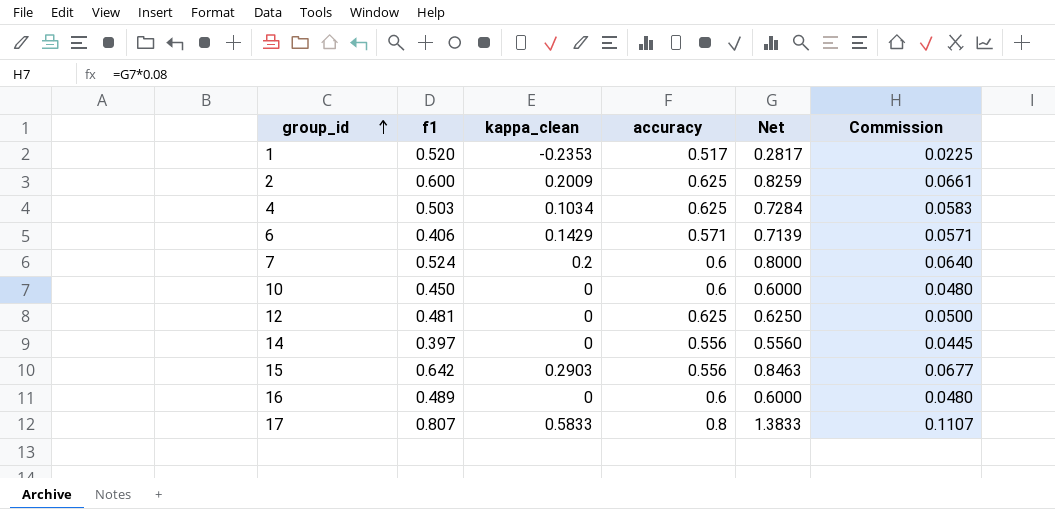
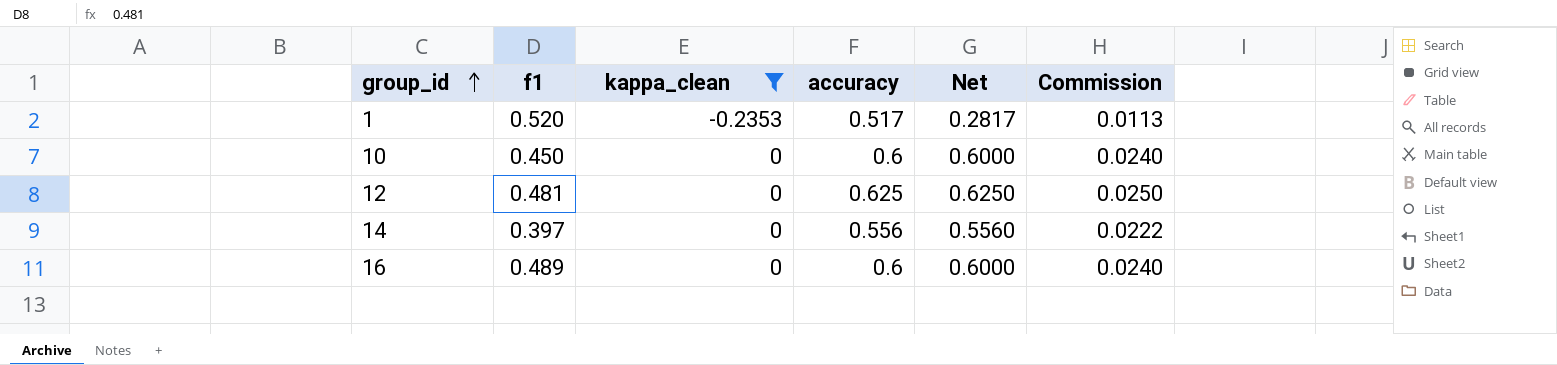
filter: none -> kappa_clean <= 0
column Commission | formula: [Net] * 0.08 -> [Net] * 0.04

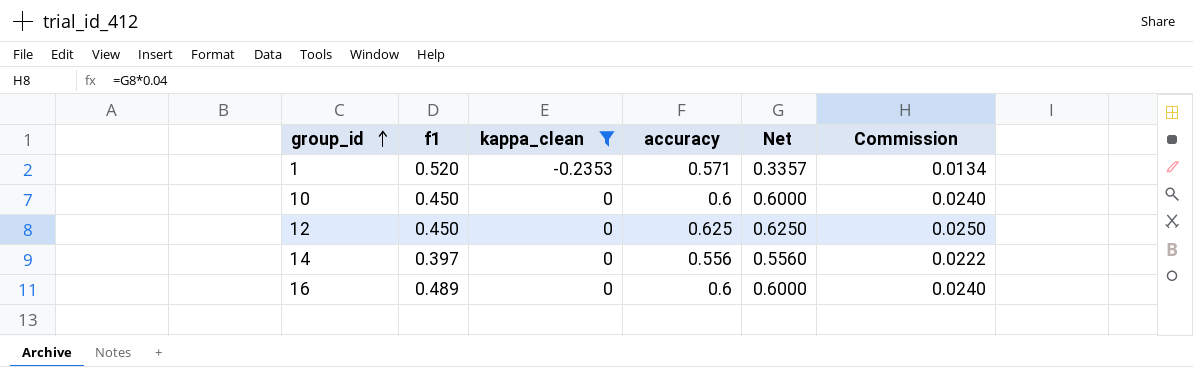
1 | accuracy: 0.517 -> 0.571
1 | Net: 0.2817 -> 0.3357
1 | Commission: 0.0113 -> 0.0134
12 | f1: 0.481 -> 0.450

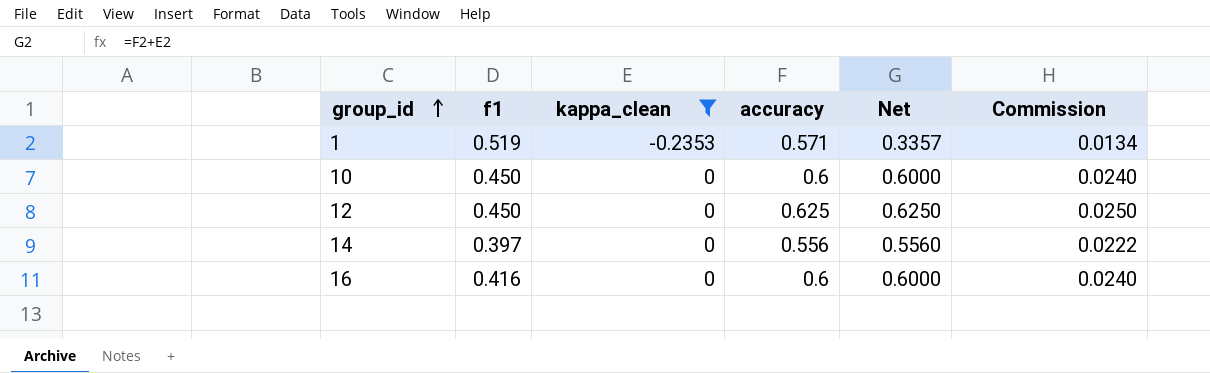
1 | f1: 0.520 -> 0.519
16 | f1: 0.489 -> 0.416

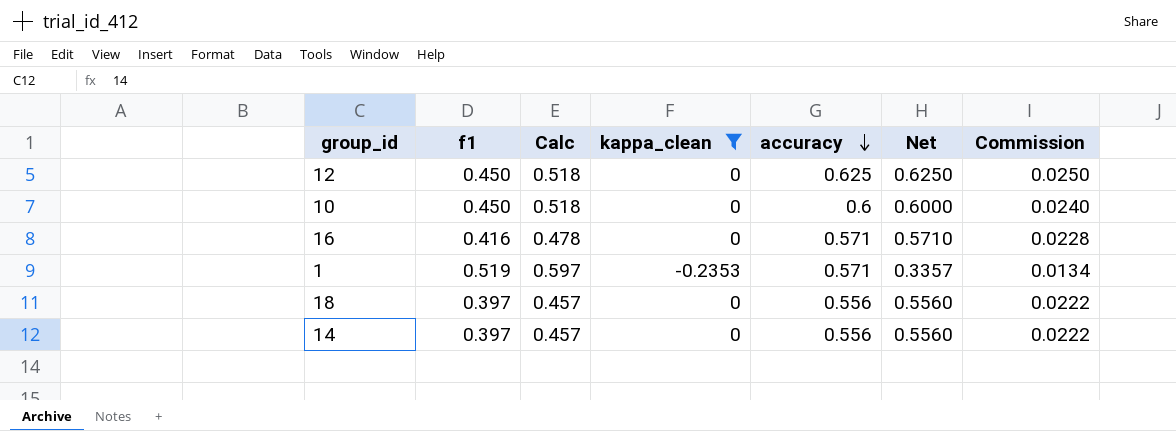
row order: group_id ascending -> accuracy descending
column Calc | formula: none -> [f1] * 1.15
16 | accuracy: 0.6 -> 0.571
16 | Net: 0.6000 -> 0.5710
16 | Commission: 0.0240 -> 0.0228
row 18: none -> 0.397 | 0.457 | 0 | 0.556 | 0.5560 | 0.0222

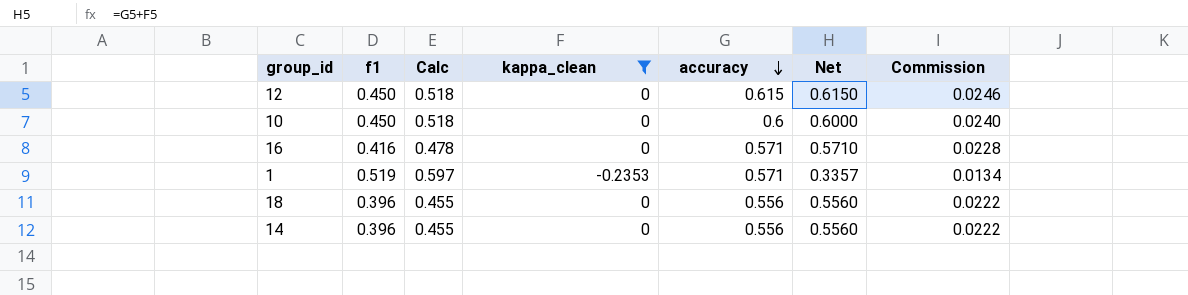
12 | accuracy: 0.625 -> 0.615
12 | Net: 0.6250 -> 0.6150
12 | Commission: 0.0250 -> 0.0246
18 | f1: 0.397 -> 0.396
18 | Calc: 0.457 -> 0.455
14 | f1: 0.397 -> 0.396
14 | Calc: 0.457 -> 0.455

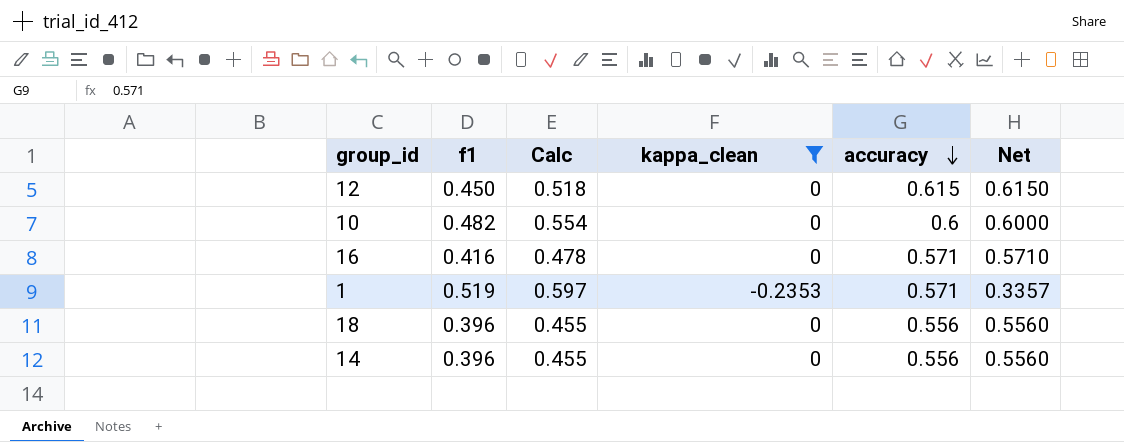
column Commission | formula: [Net] * 0.04 -> none
10 | f1: 0.450 -> 0.482
10 | Calc: 0.518 -> 0.554

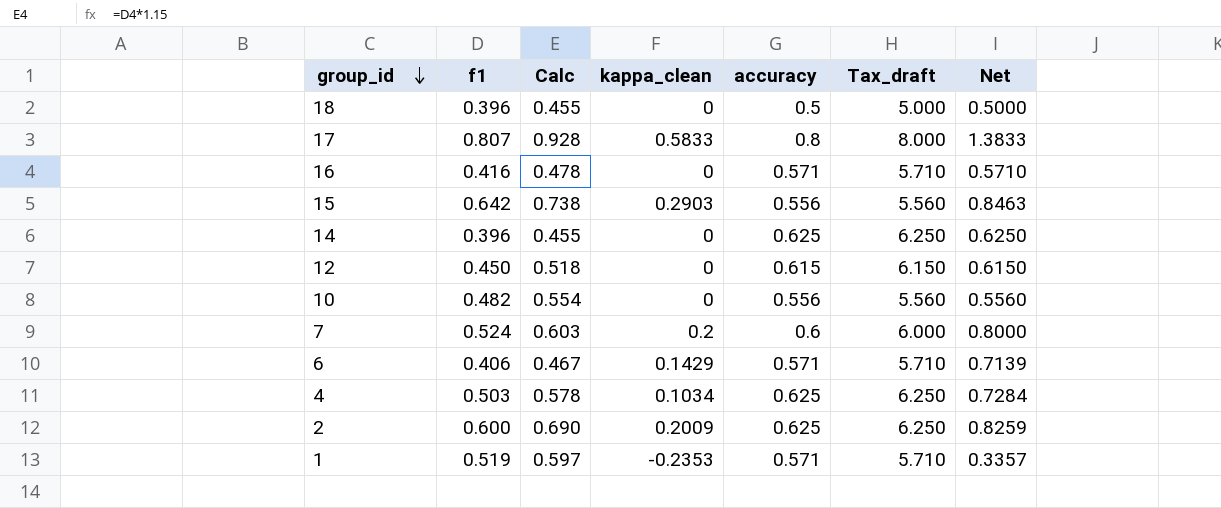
filter: kappa_clean <= 0 -> none
row order: accuracy descending -> group_id descending
column Tax_draft | formula: none -> [accuracy] * 10
18 | accuracy: 0.556 -> 0.5
18 | Net: 0.5560 -> 0.5000
14 | accuracy: 0.556 -> 0.625
14 | Net: 0.5560 -> 0.6250
10 | accuracy: 0.6 -> 0.556
10 | Net: 0.6000 -> 0.5560

